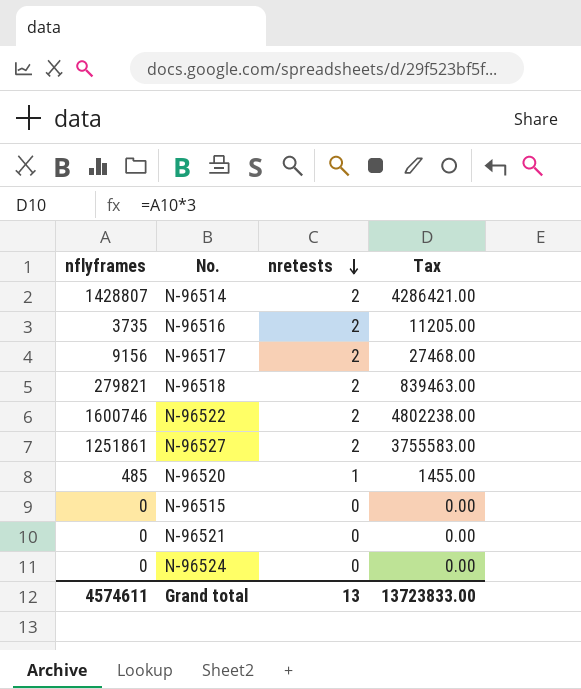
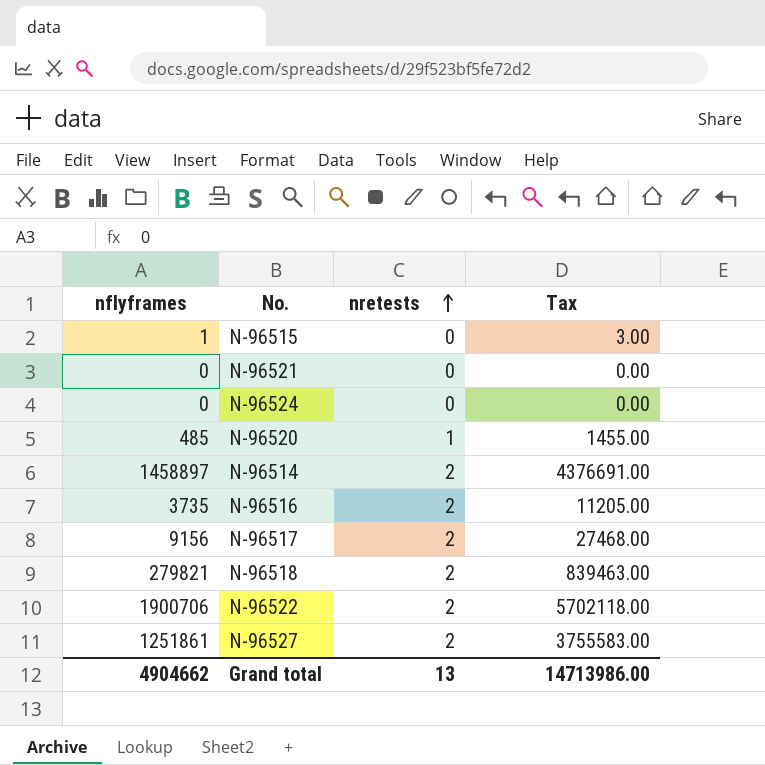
row order: nretests descending -> nretests ascending
N-96515 | nflyframes: 0 -> 1
N-96515 | Tax: 0.00 -> 3.00
N-96514 | nflyframes: 1428807 -> 1458897
N-96514 | Tax: 4286421.00 -> 4376691.00
N-96522 | nflyframes: 1600746 -> 1900706
N-96522 | Tax: 4802238.00 -> 5702118.00
Grand total | nflyframes: 4574611 -> 4904662
Grand total | Tax: 13723833.00 -> 14713986.00

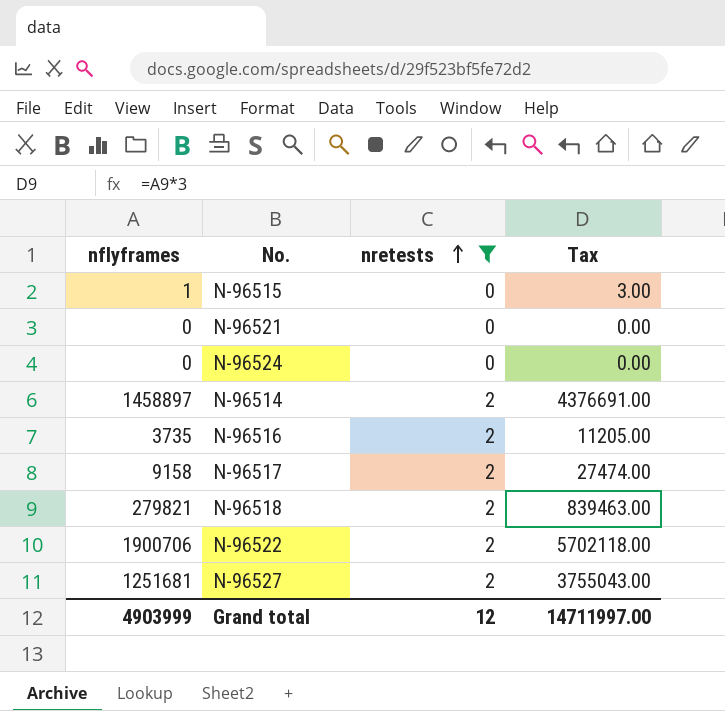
filter: none -> nretests != 1
N-96517 | nflyframes: 9156 -> 9158
N-96517 | Tax: 27468.00 -> 27474.00
N-96527 | nflyframes: 1251861 -> 1251681
N-96527 | Tax: 3755583.00 -> 3755043.00
Grand total | nflyframes: 4904662 -> 4903999
Grand total | nretests: 13 -> 12
Grand total | Tax: 14713986.00 -> 14711997.00

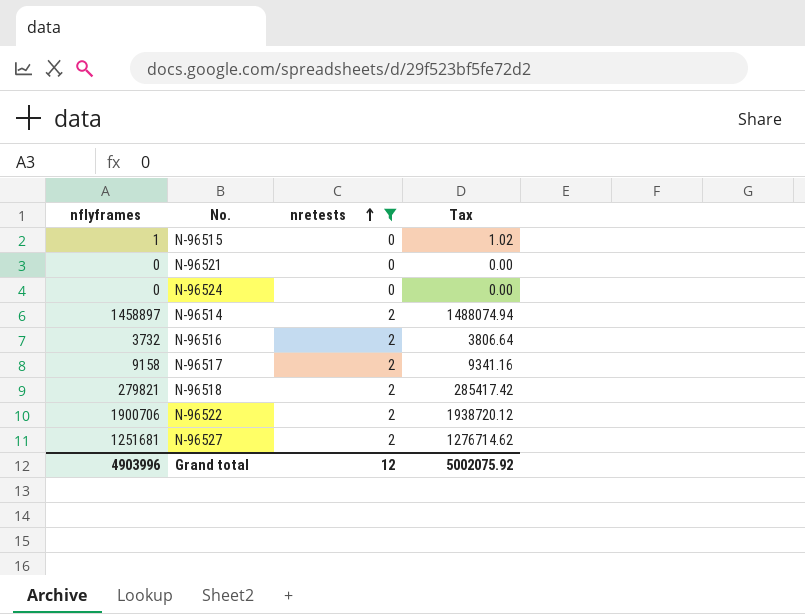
column Tax | formula: [nflyframes] * 3 -> [nflyframes] * 1.02
N-96516 | nflyframes: 3735 -> 3732
Grand total | nflyframes: 4903999 -> 4903996
Grand total | Tax: 14711997.00 -> 5002075.92

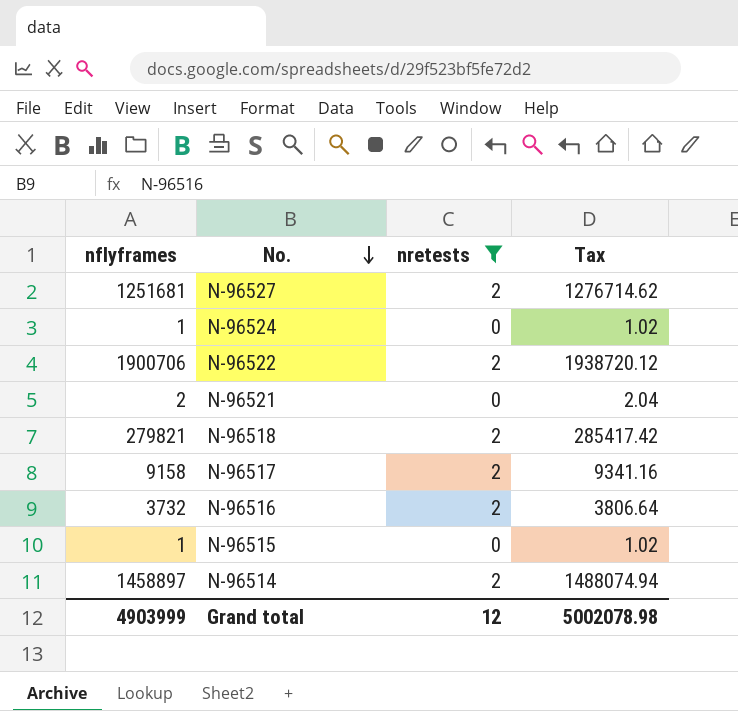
row order: nretests ascending -> No. descending
N-96524 | nflyframes: 0 -> 1
N-96524 | Tax: 0.00 -> 1.02
N-96521 | nflyframes: 0 -> 2
N-96521 | Tax: 0.00 -> 2.04
Grand total | nflyframes: 4903996 -> 4903999
Grand total | Tax: 5002075.92 -> 5002078.98

